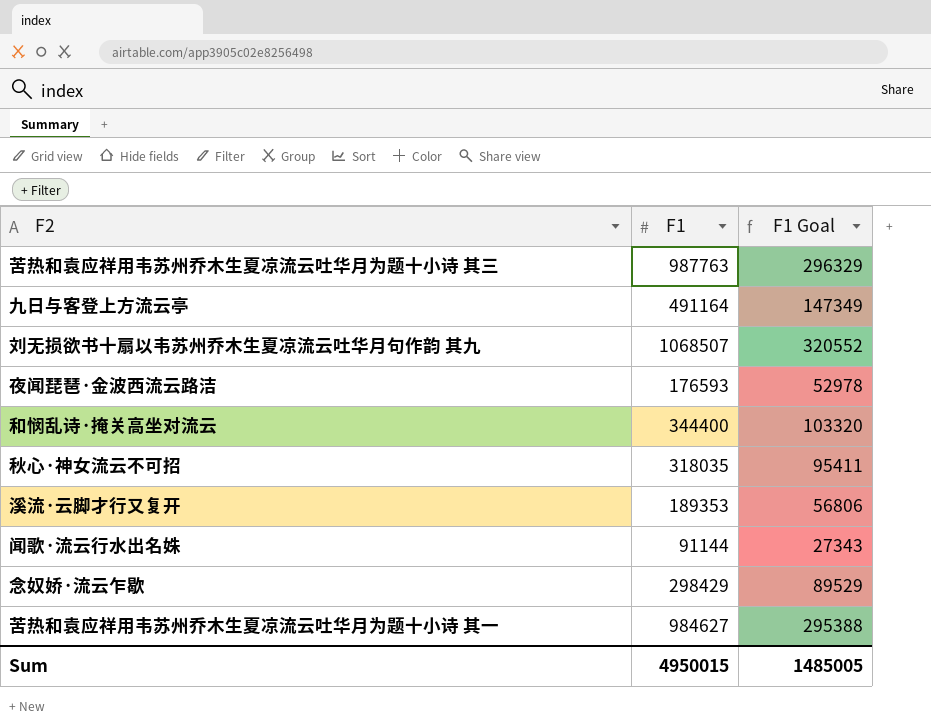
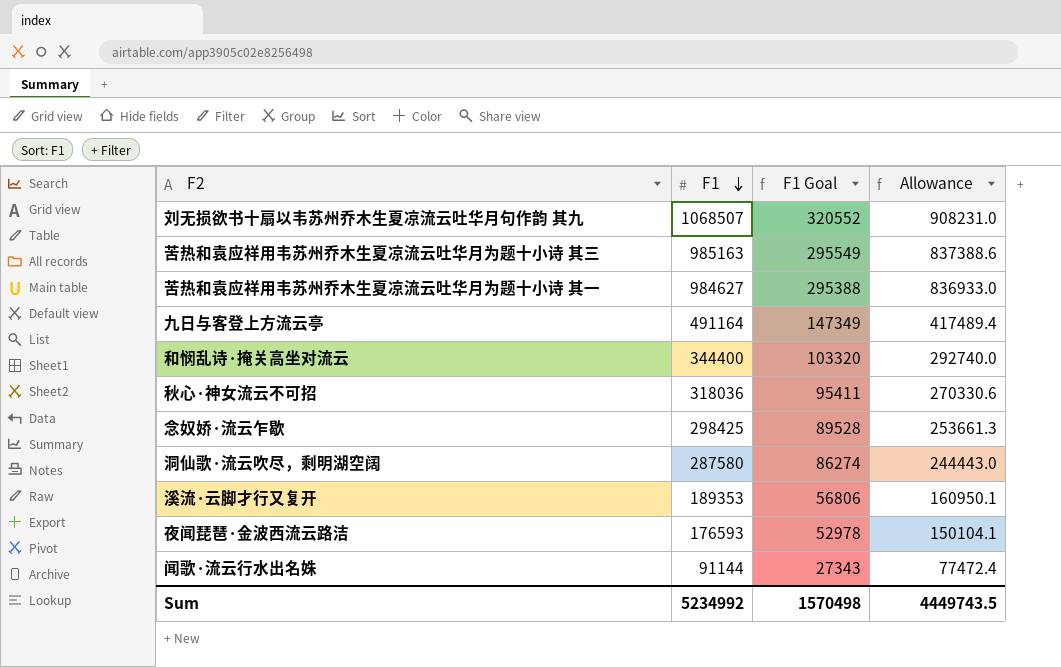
row order: none -> F1 descending
column Allowance | formula: none -> [F1] * 0.85
苦热和袁应祥用韦苏州乔木生夏凉流云吐华月为题十小诗 其三 | F1: 987763 -> 985163
苦热和袁应祥用韦苏州乔木生夏凉流云吐华月为题十小诗 其三 | F1 Goal: 296329 -> 295549
秋心·神女流云不可招 | F1: 318035 -> 318036
念奴娇·流云乍歇 | F1: 298429 -> 298425
念奴娇·流云乍歇 | F1 Goal: 89529 -> 89528
row 洞仙歌·流云吹尽，剩明湖空阔: none -> 287580 | 86274 | 244443.0
Sum | F1: 4950015 -> 5234992
Sum | F1 Goal: 1485005 -> 1570498

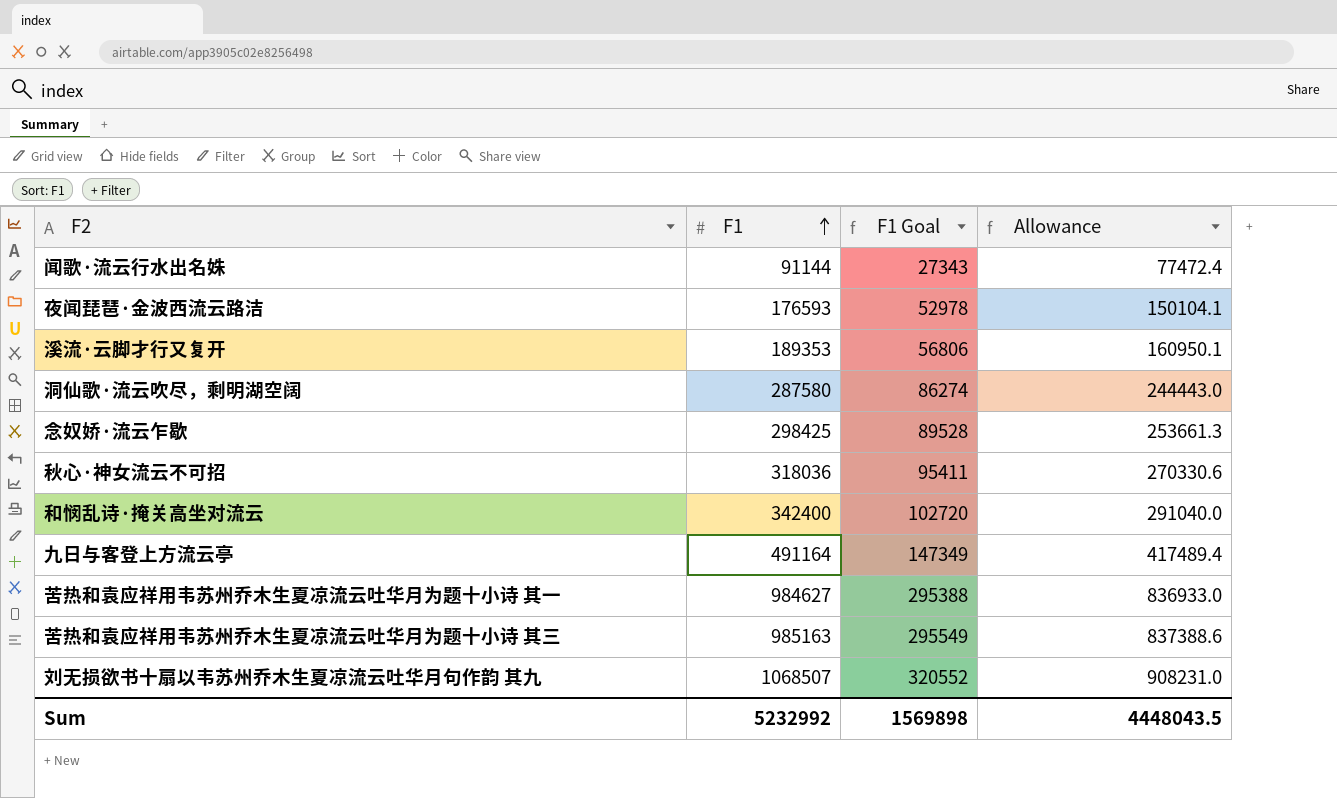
row order: F1 descending -> F1 ascending
和悯乱诗·掩关高坐对流云 | F1: 344400 -> 342400
和悯乱诗·掩关高坐对流云 | F1 Goal: 103320 -> 102720
和悯乱诗·掩关高坐对流云 | Allowance: 292740.0 -> 291040.0
Sum | F1: 5234992 -> 5232992
Sum | F1 Goal: 1570498 -> 1569898
Sum | Allowance: 4449743.5 -> 4448043.5

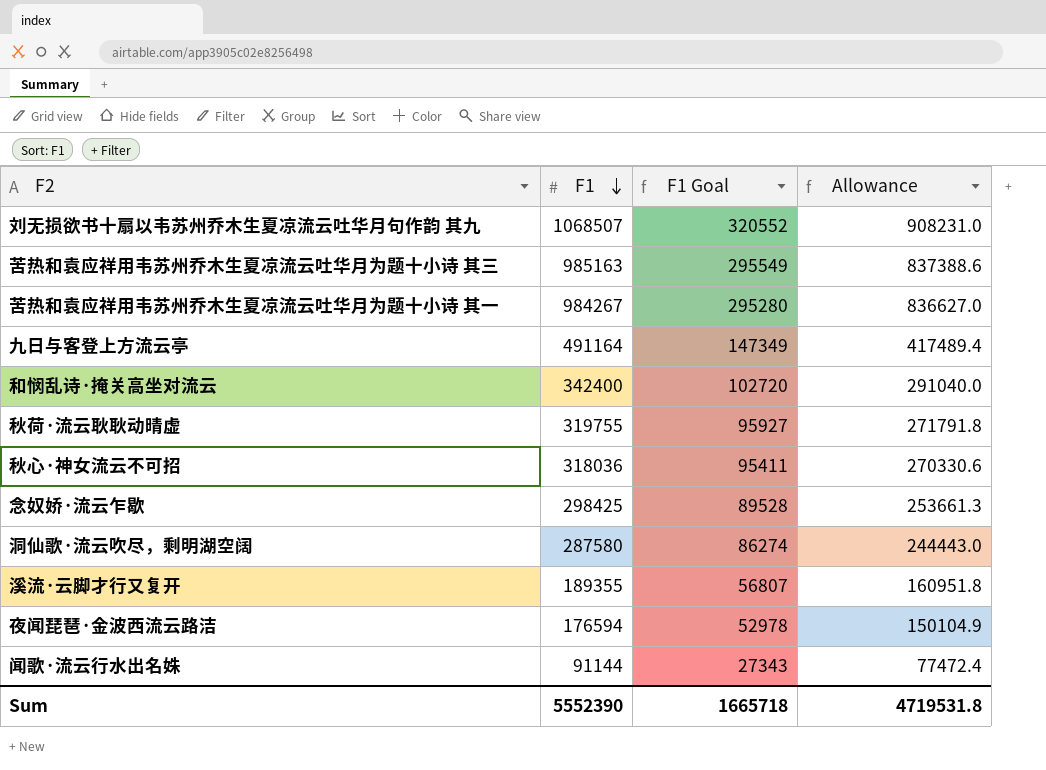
row order: F1 ascending -> F1 descending
苦热和袁应祥用韦苏州乔木生夏凉流云吐华月为题十小诗 其一 | F1: 984627 -> 984267
苦热和袁应祥用韦苏州乔木生夏凉流云吐华月为题十小诗 其一 | F1 Goal: 295388 -> 295280
苦热和袁应祥用韦苏州乔木生夏凉流云吐华月为题十小诗 其一 | Allowance: 836933.0 -> 836627.0
row 秋荷·流云耿耿动晴虚: none -> 319755 | 95927 | 271791.8
溪流·云脚才行又复开 | F1: 189353 -> 189355
溪流·云脚才行又复开 | F1 Goal: 56806 -> 56807
溪流·云脚才行又复开 | Allowance: 160950.1 -> 160951.8
夜闻琵琶·金波西流云路洁 | F1: 176593 -> 176594
夜闻琵琶·金波西流云路洁 | Allowance: 150104.1 -> 150104.9
Sum | F1: 5232992 -> 5552390
Sum | F1 Goal: 1569898 -> 1665718
Sum | Allowance: 4448043.5 -> 4719531.8

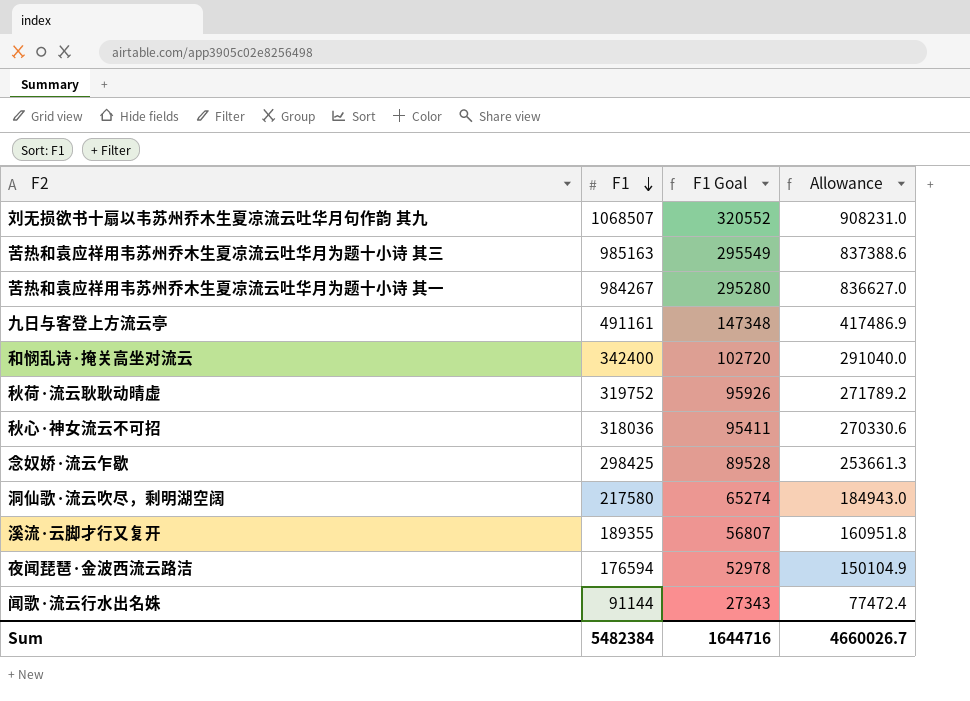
九日与客登上方流云亭 | F1: 491164 -> 491161
九日与客登上方流云亭 | F1 Goal: 147349 -> 147348
九日与客登上方流云亭 | Allowance: 417489.4 -> 417486.9
秋荷·流云耿耿动晴虚 | F1: 319755 -> 319752
秋荷·流云耿耿动晴虚 | F1 Goal: 95927 -> 95926
秋荷·流云耿耿动晴虚 | Allowance: 271791.8 -> 271789.2
洞仙歌·流云吹尽，剩明湖空阔 | F1: 287580 -> 217580
洞仙歌·流云吹尽，剩明湖空阔 | F1 Goal: 86274 -> 65274
洞仙歌·流云吹尽，剩明湖空阔 | Allowance: 244443.0 -> 184943.0
Sum | F1: 5552390 -> 5482384
Sum | F1 Goal: 1665718 -> 1644716
Sum | Allowance: 4719531.8 -> 4660026.7

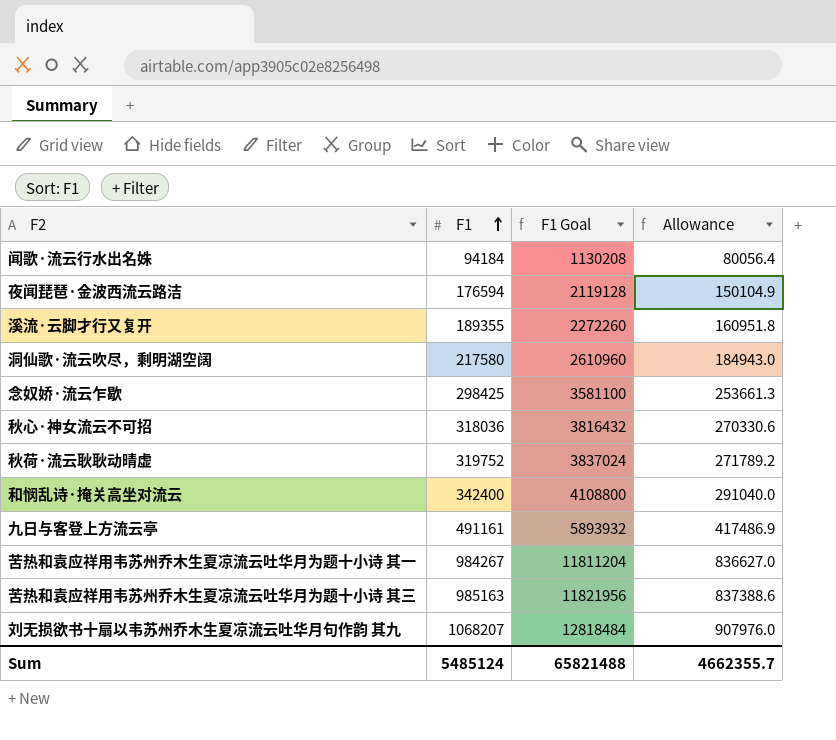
row order: F1 descending -> F1 ascending
column F1 Goal | formula: [F1] * 0.3 -> [F1] * 12
闻歌·流云行水出名姝 | F1: 91144 -> 94184
闻歌·流云行水出名姝 | Allowance: 77472.4 -> 80056.4
刘无损欲书十扇以韦苏州乔木生夏凉流云吐华月句作韵 其九 | F1: 1068507 -> 1068207
刘无损欲书十扇以韦苏州乔木生夏凉流云吐华月句作韵 其九 | Allowance: 908231.0 -> 907976.0
Sum | F1: 5482384 -> 5485124
Sum | F1 Goal: 1644716 -> 65821488
Sum | Allowance: 4660026.7 -> 4662355.7

